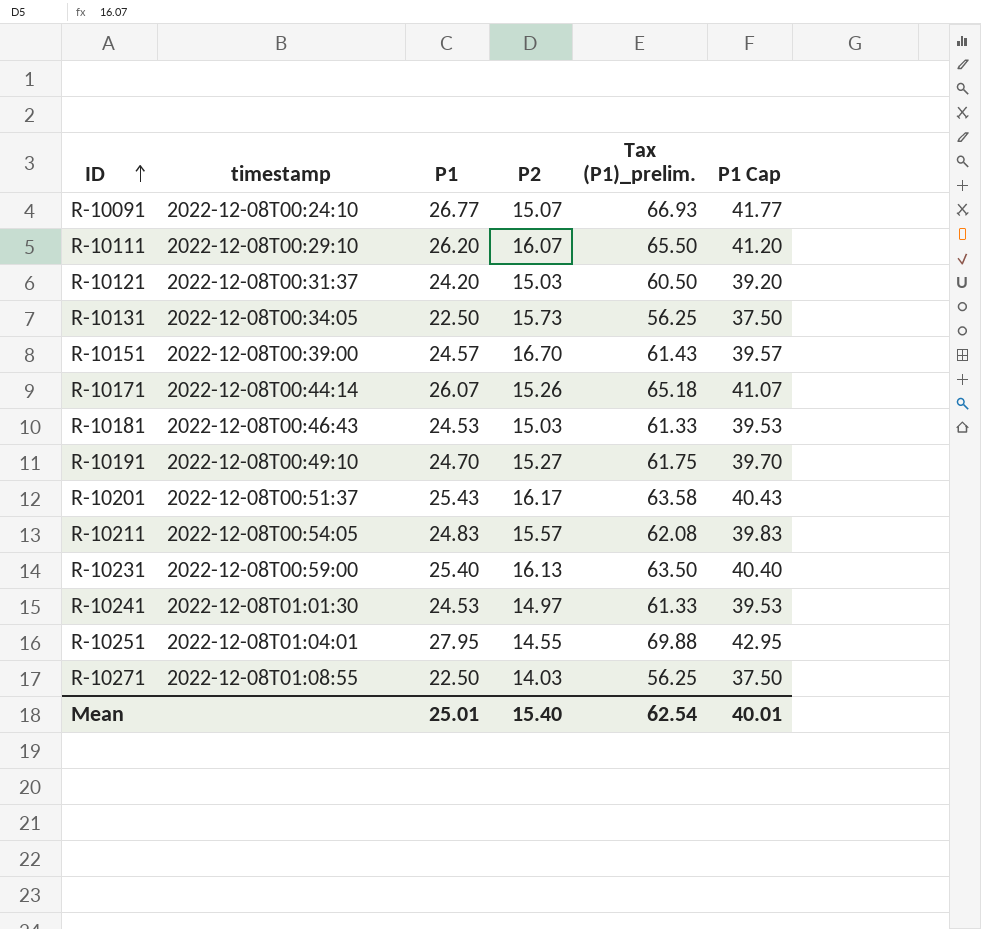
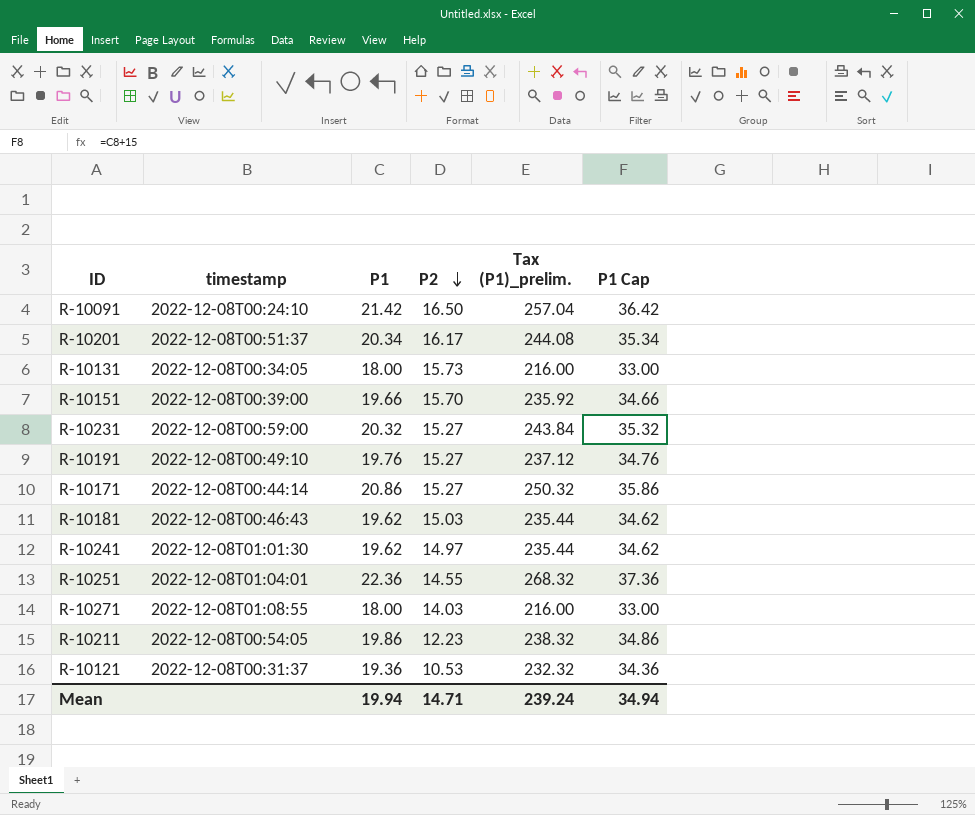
row order: ID ascending -> P2 descending
column Tax (P1)_prelim. | formula: [P1] * 2.5 -> [P1] * 12
row R-10111: 2022-12-08T00:29:10 | 26.20 | 16.07 | 65.50 | 41.20 -> none
R-10091 | P1: 26.77 -> 21.42
R-10091 | P2: 15.07 -> 16.50
R-10091 | P1 Cap: 41.77 -> 36.42
R-10201 | P1: 25.43 -> 20.34
R-10201 | P1 Cap: 40.43 -> 35.34
R-10131 | P1: 22.50 -> 18.00
R-10131 | P1 Cap: 37.50 -> 33.00
R-10151 | P1: 24.57 -> 19.66
R-10151 | P2: 16.70 -> 15.70
R-10151 | P1 Cap: 39.57 -> 34.66
R-10231 | P1: 25.40 -> 20.32
R-10231 | P2: 16.13 -> 15.27
R-10231 | P1 Cap: 40.40 -> 35.32
R-10191 | P1: 24.70 -> 19.76
R-10191 | P1 Cap: 39.70 -> 34.76
R-10171 | P1: 26.07 -> 20.86
R-10171 | P2: 15.26 -> 15.27
R-10171 | P1 Cap: 41.07 -> 35.86
R-10181 | P1: 24.53 -> 19.62
R-10181 | P1 Cap: 39.53 -> 34.62
R-10241 | P1: 24.53 -> 19.62
R-10241 | P1 Cap: 39.53 -> 34.62
R-10251 | P1: 27.95 -> 22.36
R-10251 | P1 Cap: 42.95 -> 37.36
R-10271 | P1: 22.50 -> 18.00
R-10271 | P1 Cap: 37.50 -> 33.00
R-10211 | P1: 24.83 -> 19.86
R-10211 | P2: 15.57 -> 12.23
R-10211 | P1 Cap: 39.83 -> 34.86
R-10121 | P1: 24.20 -> 19.36
R-10121 | P2: 15.03 -> 10.53
R-10121 | P1 Cap: 39.20 -> 34.36
Mean | P1: 25.01 -> 19.94
Mean | P2: 15.40 -> 14.71
Mean | Tax (P1)_prelim.: 62.54 -> 239.24
Mean | P1 Cap: 40.01 -> 34.94

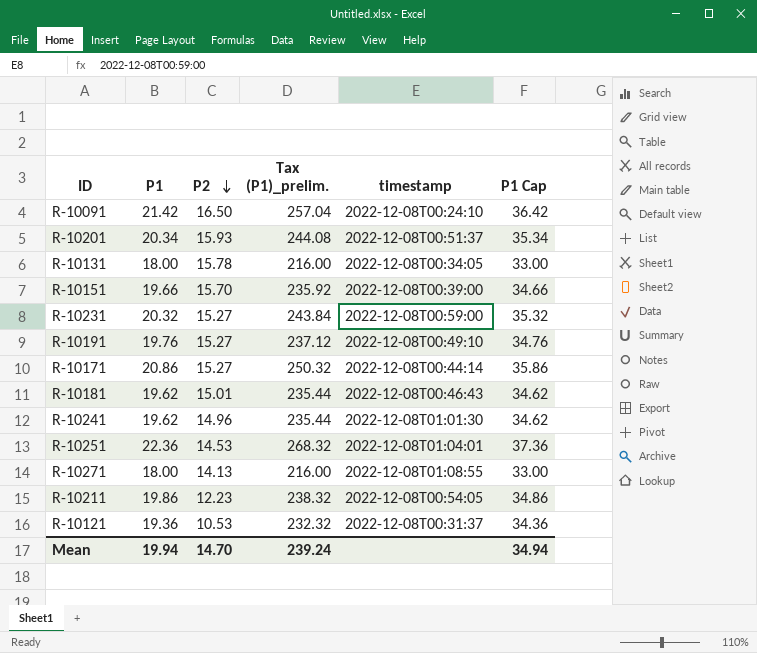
column timestamp | position: 2 -> 5
R-10201 | P2: 16.17 -> 15.93
R-10131 | P2: 15.73 -> 15.78
R-10181 | P2: 15.03 -> 15.01
R-10241 | P2: 14.97 -> 14.96
R-10251 | P2: 14.55 -> 14.53
R-10271 | P2: 14.03 -> 14.13
Mean | P2: 14.71 -> 14.70

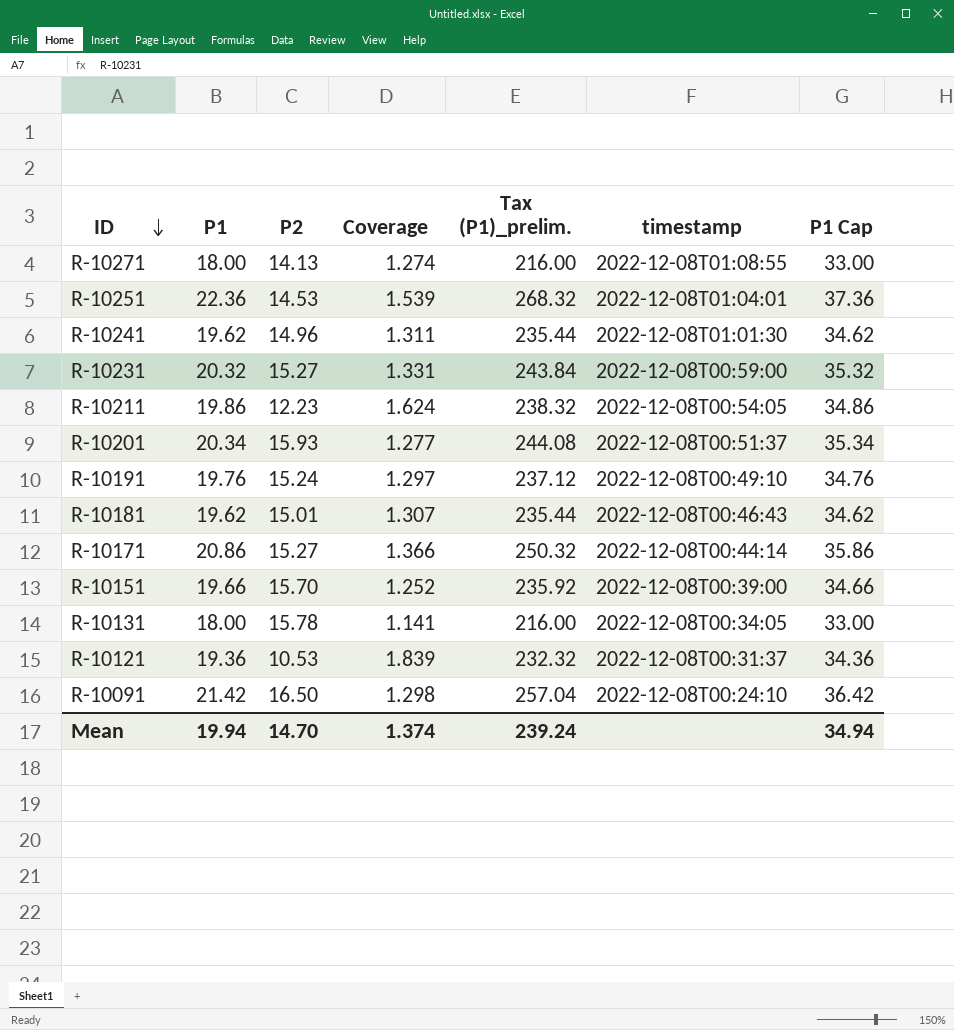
row order: P2 descending -> ID descending
column Coverage | formula: none -> [P1] / [P2]
R-10191 | P2: 15.27 -> 15.24

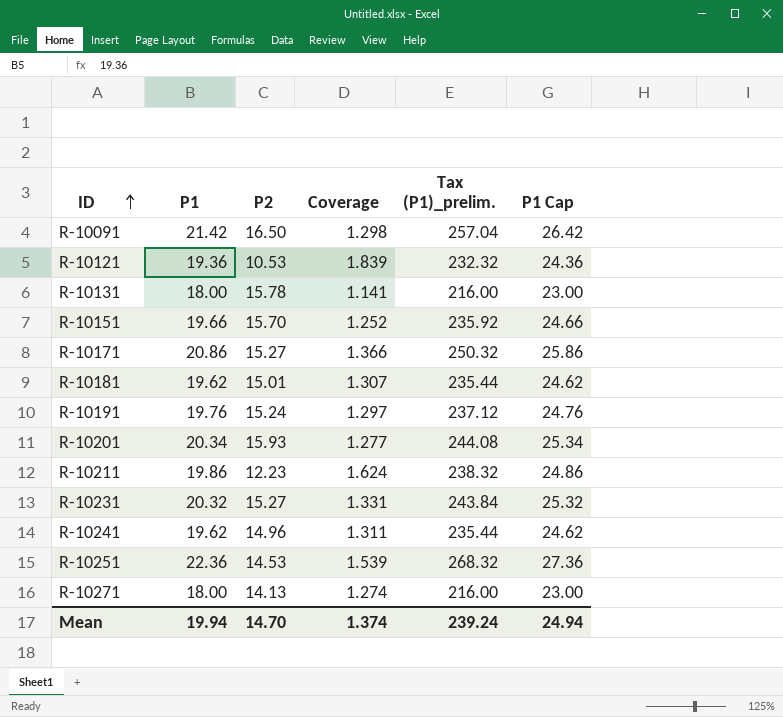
row order: ID descending -> ID ascending
column timestamp | position: 6 -> none
column P1 Cap | formula: [P1] + 15 -> [P1] + 5
Mean | P1 Cap: 34.94 -> 24.94

